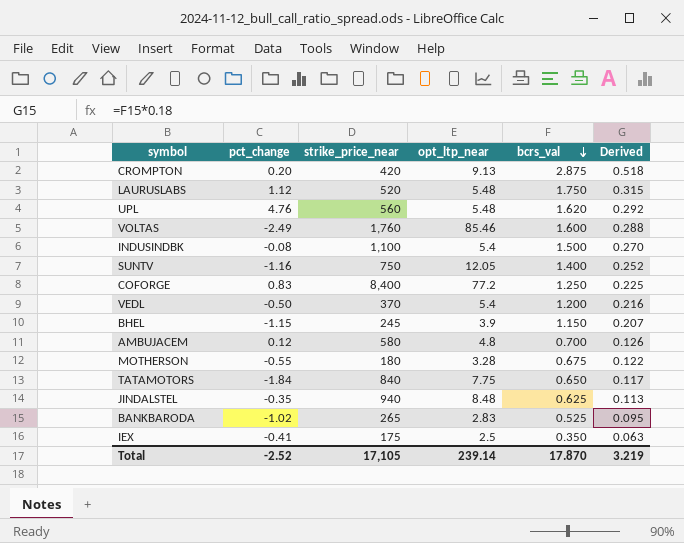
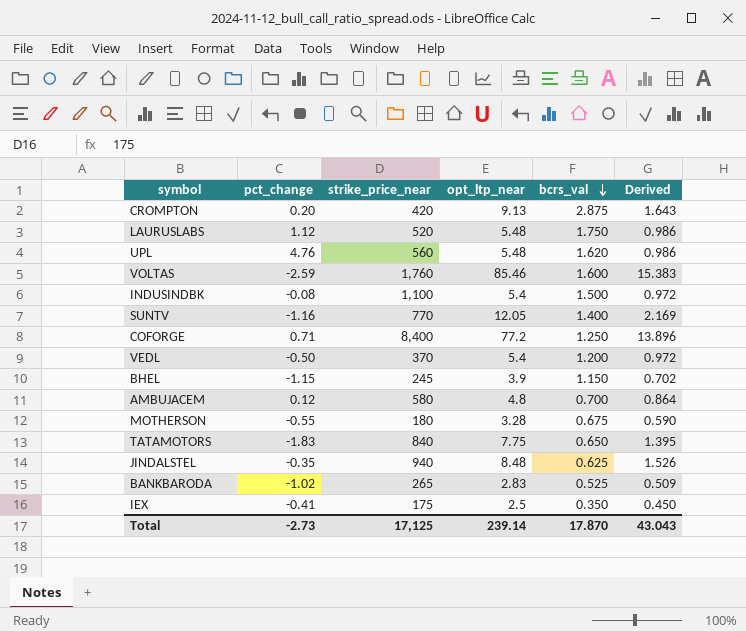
column Derived | formula: [bcrs_val] * 0.18 -> [opt_ltp_near] * 0.18
VOLTAS | pct_change: -2.49 -> -2.59
SUNTV | strike_price_near: 750 -> 770
COFORGE | pct_change: 0.83 -> 0.71
TATAMOTORS | pct_change: -1.84 -> -1.83
Total | pct_change: -2.52 -> -2.73
Total | strike_price_near: 17,105 -> 17,125
Total | Derived: 3.219 -> 43.043

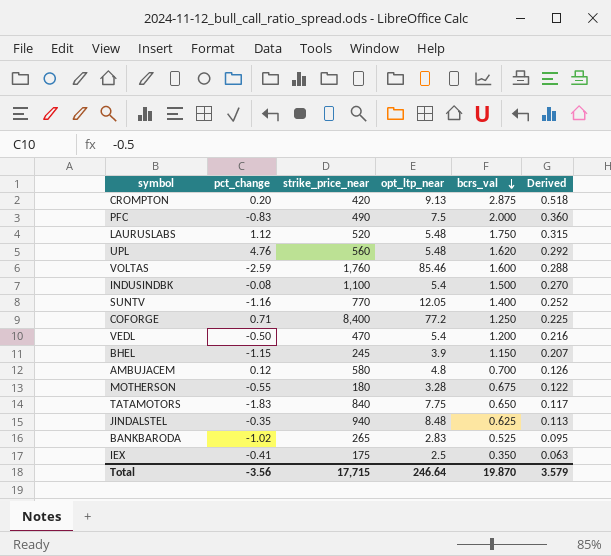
column Derived | formula: [opt_ltp_near] * 0.18 -> [bcrs_val] * 0.18
row PFC: none -> -0.83 | 490 | 7.5 | 2.000 | 0.360
VEDL | strike_price_near: 370 -> 470
Total | pct_change: -2.73 -> -3.56
Total | strike_price_near: 17,125 -> 17,715
Total | opt_ltp_near: 239.14 -> 246.64
Total | bcrs_val: 17.870 -> 19.870
Total | Derived: 43.043 -> 3.579

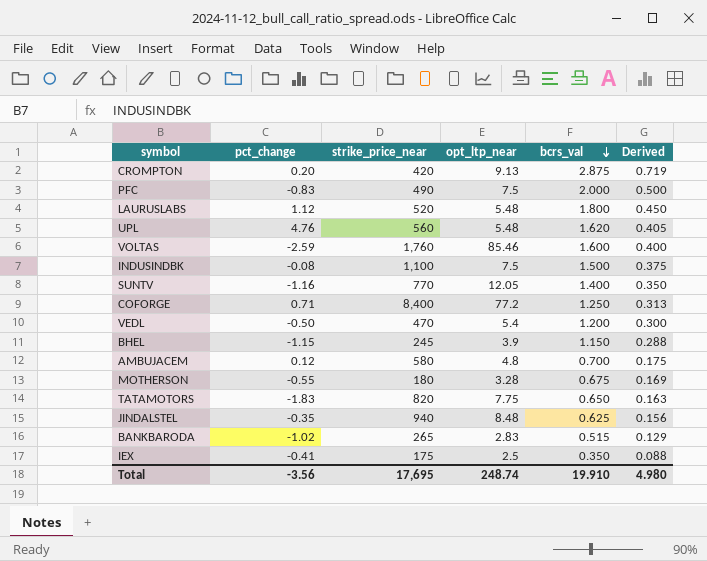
column Derived | formula: [bcrs_val] * 0.18 -> [bcrs_val] * 0.25
LAURUSLABS | bcrs_val: 1.750 -> 1.800
INDUSINDBK | opt_ltp_near: 5.4 -> 7.5
TATAMOTORS | strike_price_near: 840 -> 820
BANKBARODA | bcrs_val: 0.525 -> 0.515
Total | strike_price_near: 17,715 -> 17,695
Total | opt_ltp_near: 246.64 -> 248.74
Total | bcrs_val: 19.870 -> 19.910
Total | Derived: 3.579 -> 4.980

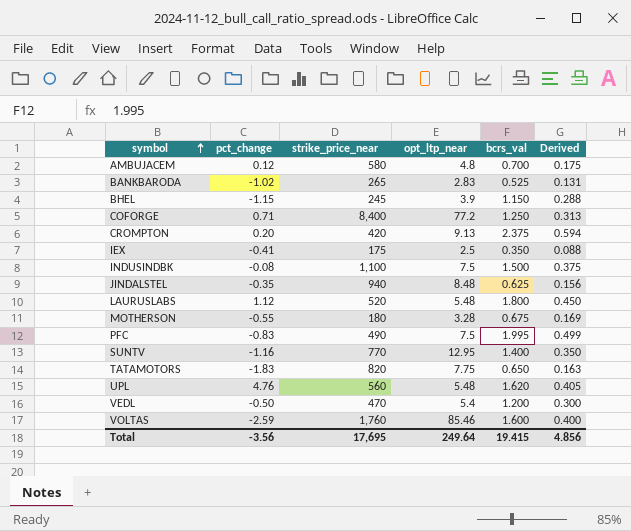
row order: bcrs_val descending -> symbol ascending
BANKBARODA | bcrs_val: 0.515 -> 0.525
BANKBARODA | Derived: 0.129 -> 0.131
CROMPTON | bcrs_val: 2.875 -> 2.375
CROMPTON | Derived: 0.719 -> 0.594
PFC | bcrs_val: 2.000 -> 1.995
PFC | Derived: 0.500 -> 0.499
SUNTV | opt_ltp_near: 12.05 -> 12.95
Total | opt_ltp_near: 248.74 -> 249.64
Total | bcrs_val: 19.910 -> 19.415
Total | Derived: 4.980 -> 4.856

